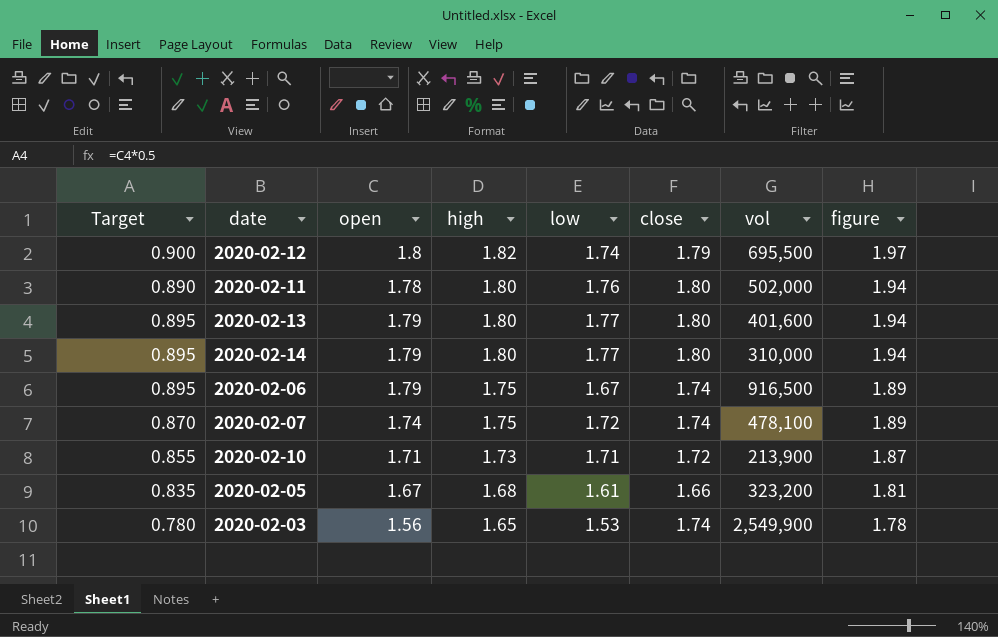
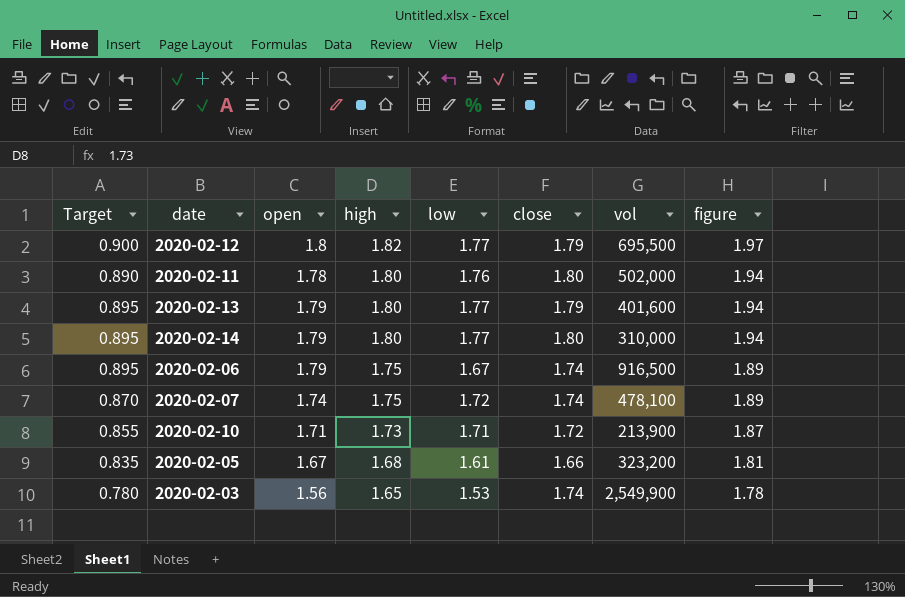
2020-02-12 | low: 1.74 -> 1.77
2020-02-13 | close: 1.80 -> 1.79

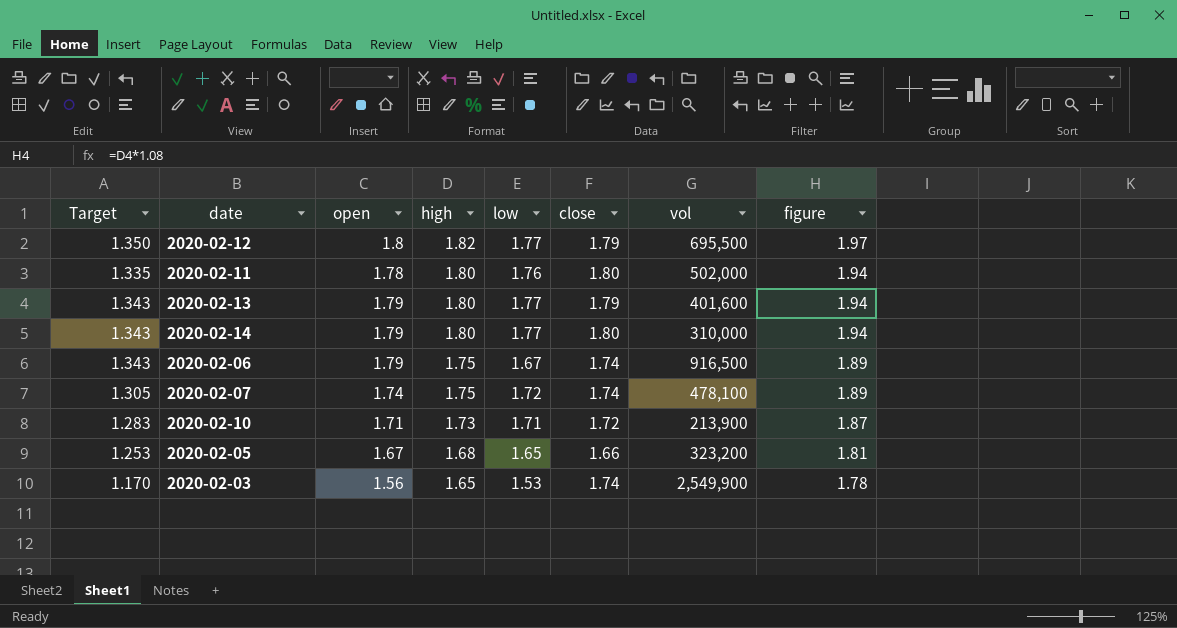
column Target | formula: [open] * 0.5 -> [open] * 0.75
2020-02-05 | low: 1.61 -> 1.65

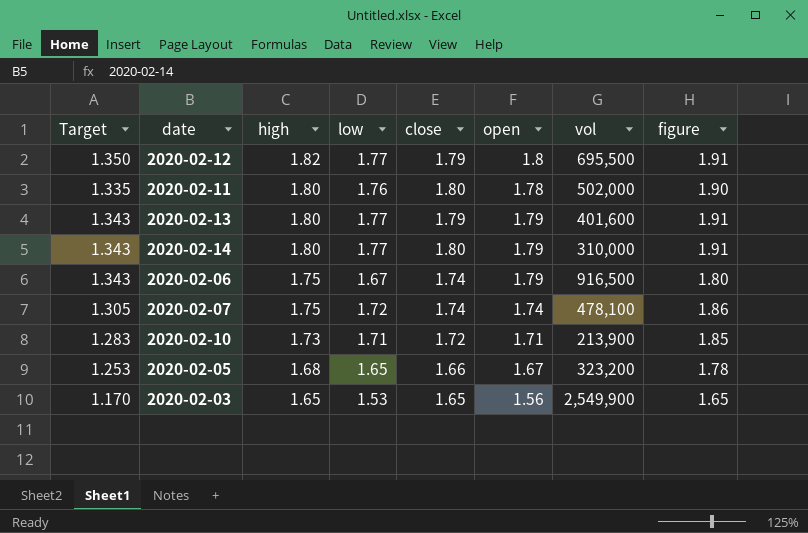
column open | position: 3 -> 6
column figure | formula: [high] * 1.08 -> [low] * 1.08
2020-02-03 | close: 1.74 -> 1.65

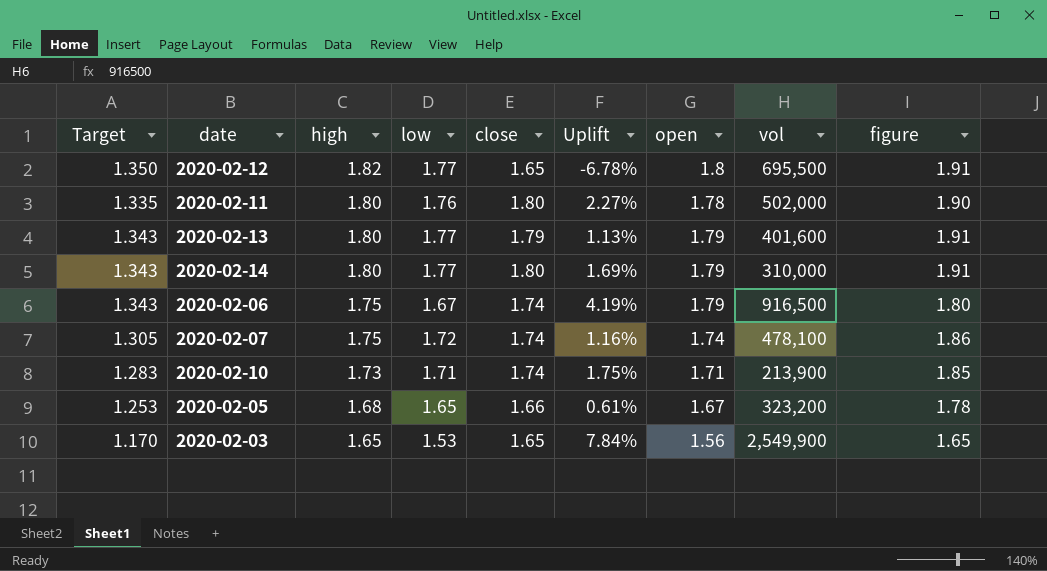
column Uplift | formula: none -> ([close] - [low]) / [low]
2020-02-12 | close: 1.79 -> 1.65
2020-02-10 | close: 1.72 -> 1.74

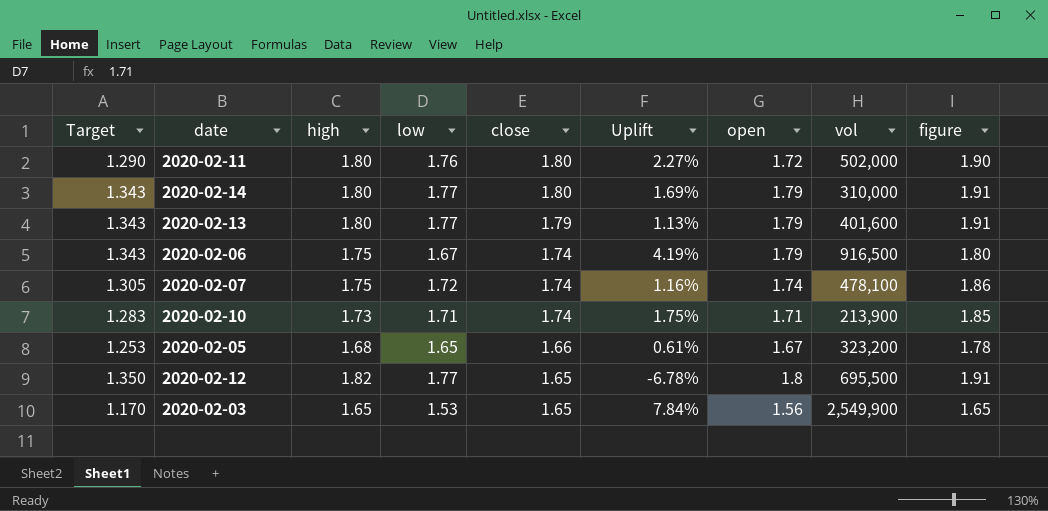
row order: high descending -> close descending
2020-02-11 | Target: 1.335 -> 1.290
2020-02-11 | open: 1.78 -> 1.72

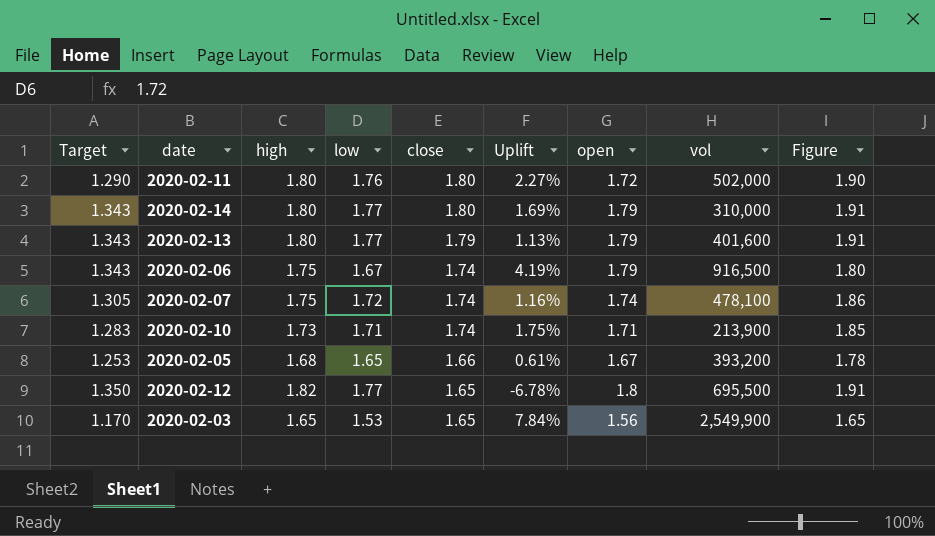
column name: figure -> Figure
2020-02-05 | vol: 323,200 -> 393,200

